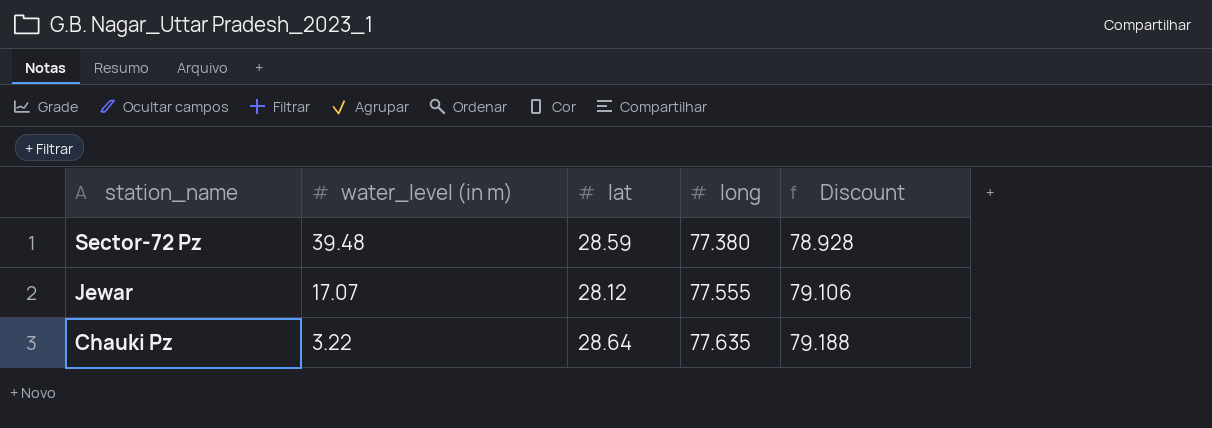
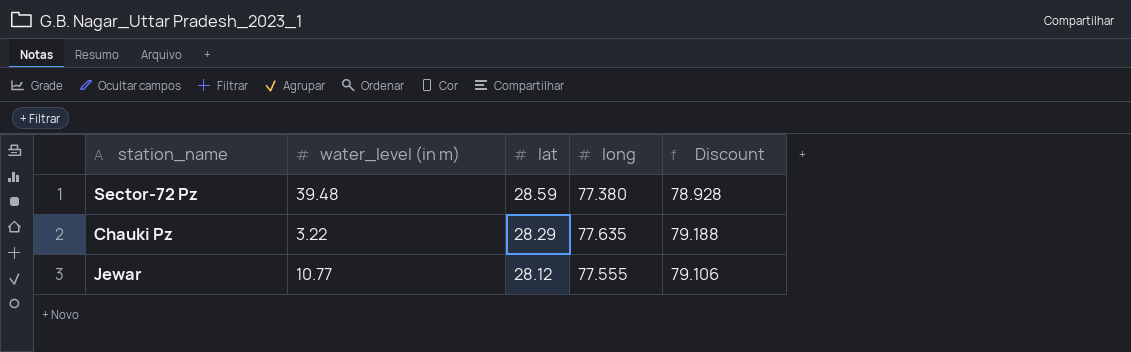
row order: station_name descending -> lat descending
Chauki Pz | lat: 28.64 -> 28.29
Jewar | water_level (in m): 17.07 -> 10.77

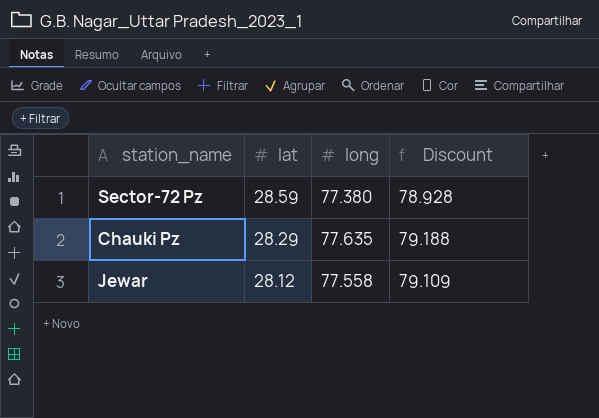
column water_level (in m) | position: 2 -> none
Jewar | long: 77.555 -> 77.558
Jewar | Discount: 79.106 -> 79.109

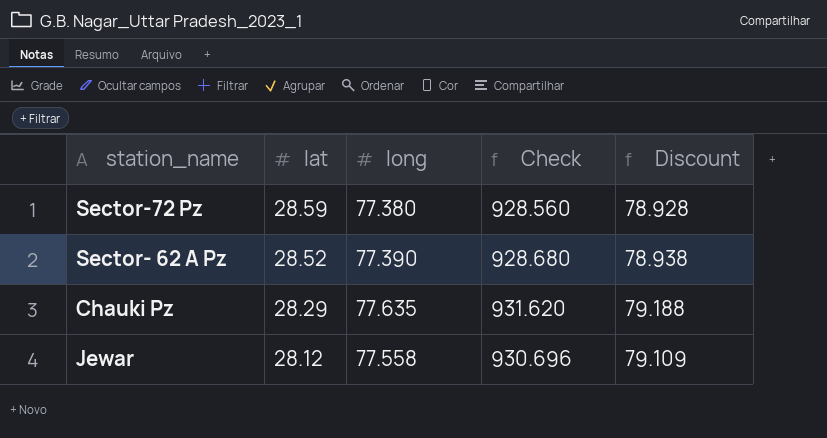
column Check | formula: none -> [long] * 12
row Sector- 62 A Pz: none -> 28.52 | 77.390 | 928.680 | 78.938

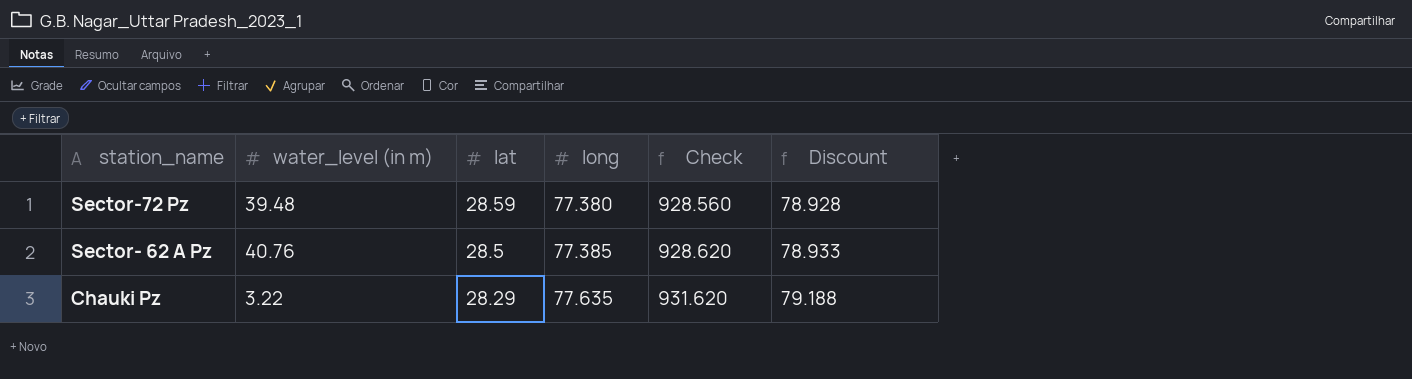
column water_level (in m) | position: none -> 2
row Jewar: 28.12 | 77.558 | 930.696 | 79.109 -> none
Sector- 62 A Pz | lat: 28.52 -> 28.5
Sector- 62 A Pz | long: 77.390 -> 77.385
Sector- 62 A Pz | Check: 928.680 -> 928.620
Sector- 62 A Pz | Discount: 78.938 -> 78.933

